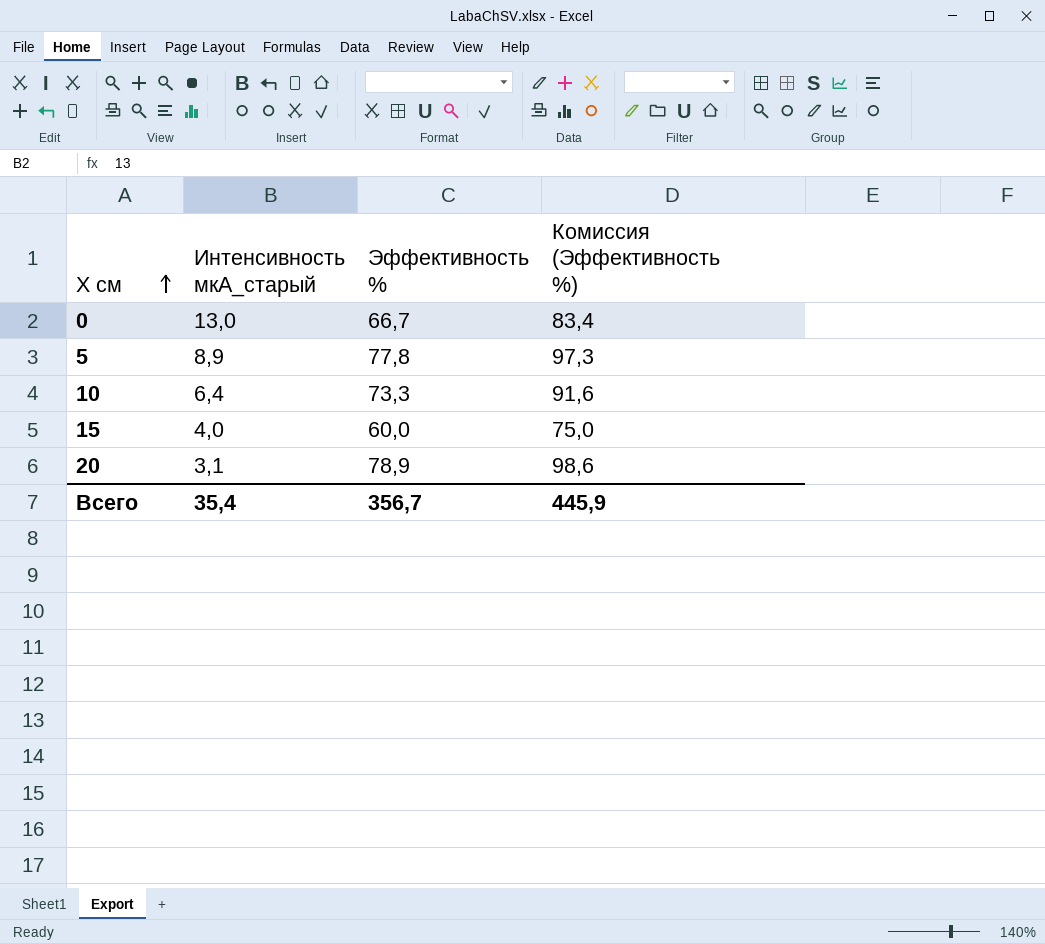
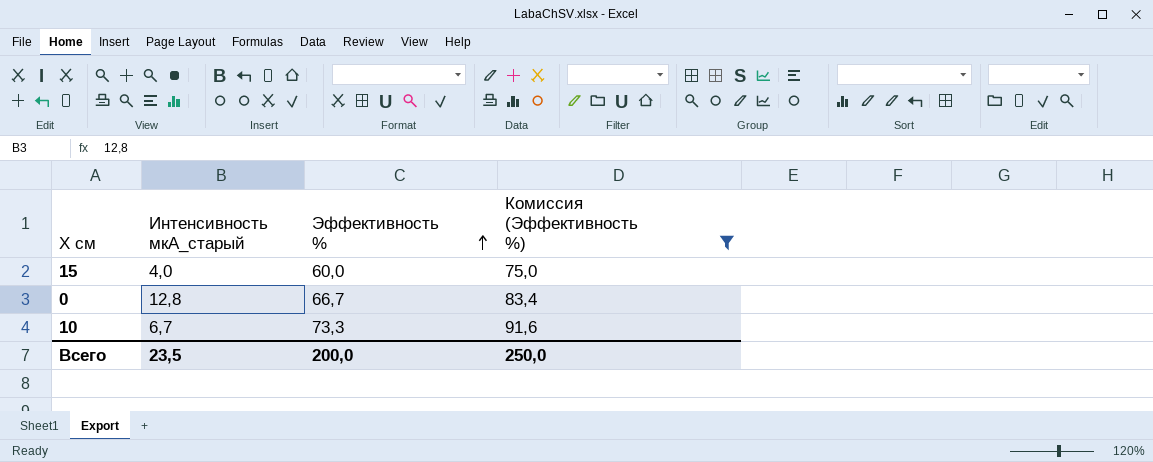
filter: none -> Комиссия (Эффективность %) <= 91,6
row order: X см ascending -> Эффективность % ascending
0 | Интенсивность мкА_старый: 13,0 -> 12,8
10 | Интенсивность мкА_старый: 6,4 -> 6,7
Всего | Интенсивность мкА_старый: 35,4 -> 23,5
Всего | Эффективность %: 356,7 -> 200,0
Всего | Комиссия (Эффективность %): 445,9 -> 250,0

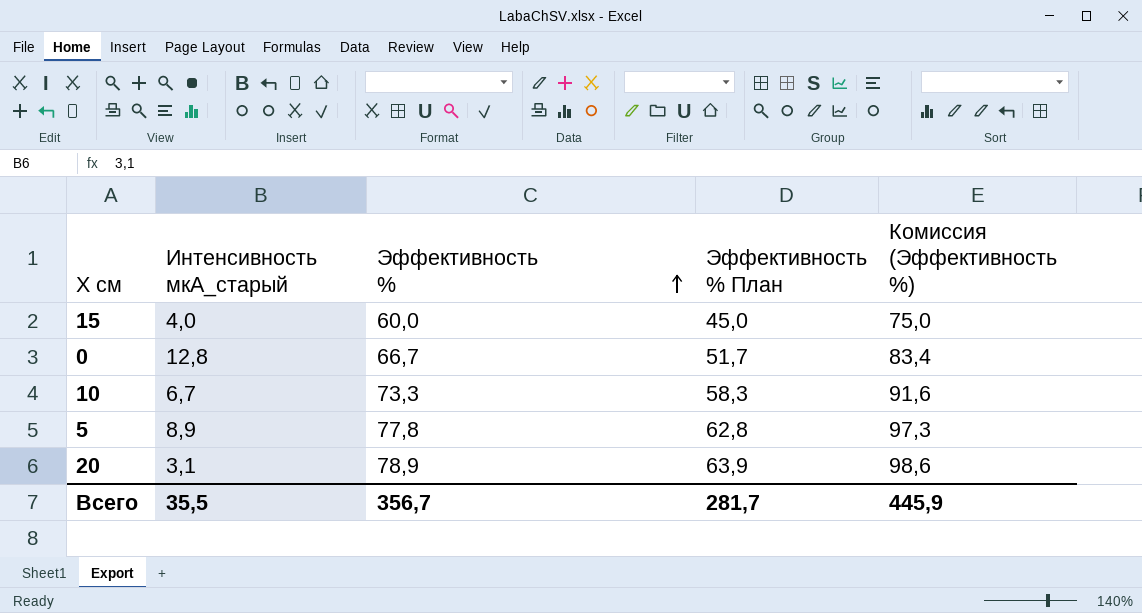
filter: Комиссия (Эффективность %) <= 91,6 -> none
column Эффективность % План | formula: none -> [Эффективность %] - 15
Всего | Интенсивность мкА_старый: 23,5 -> 35,5
Всего | Эффективность %: 200,0 -> 356,7
Всего | Комиссия (Эффективность %): 250,0 -> 445,9

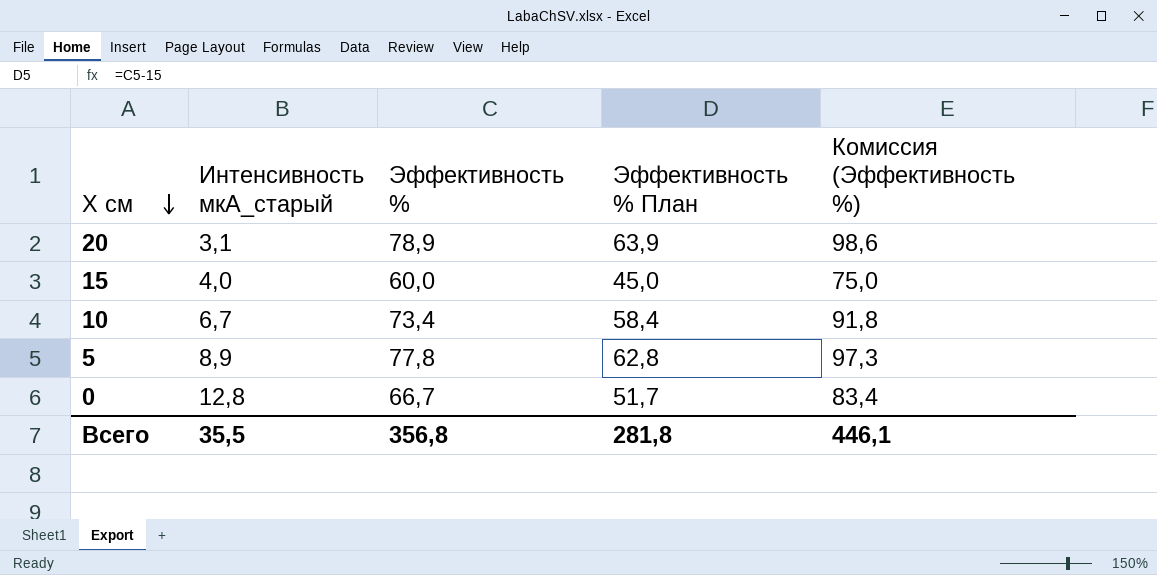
row order: Эффективность % ascending -> X см descending
10 | Эффективность %: 73,3 -> 73,4
10 | Эффективность % План: 58,3 -> 58,4
10 | Комиссия (Эффективность %): 91,6 -> 91,8
Всего | Эффективность %: 356,7 -> 356,8
Всего | Эффективность % План: 281,7 -> 281,8
Всего | Комиссия (Эффективность %): 445,9 -> 446,1

